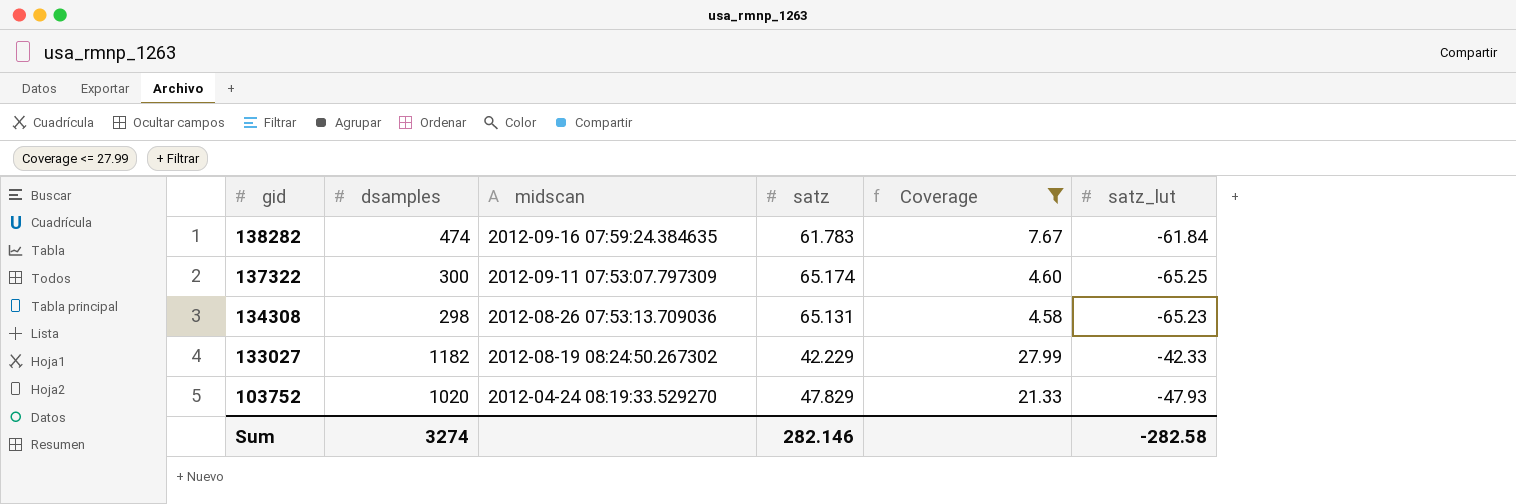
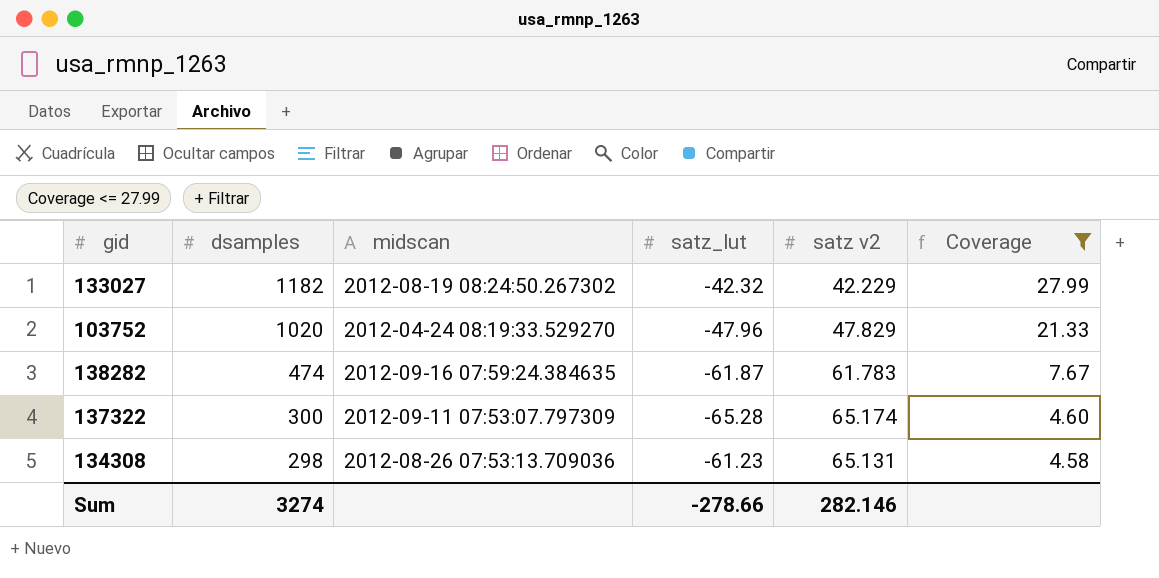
row order: gid descending -> dsamples descending
column satz_lut | position: 6 -> 4
column name: satz -> satz v2
133027 | satz_lut: -42.33 -> -42.32
103752 | satz_lut: -47.93 -> -47.96
138282 | satz_lut: -61.84 -> -61.87
137322 | satz_lut: -65.25 -> -65.28
134308 | satz_lut: -65.23 -> -61.23
Sum | satz_lut: -282.58 -> -278.66

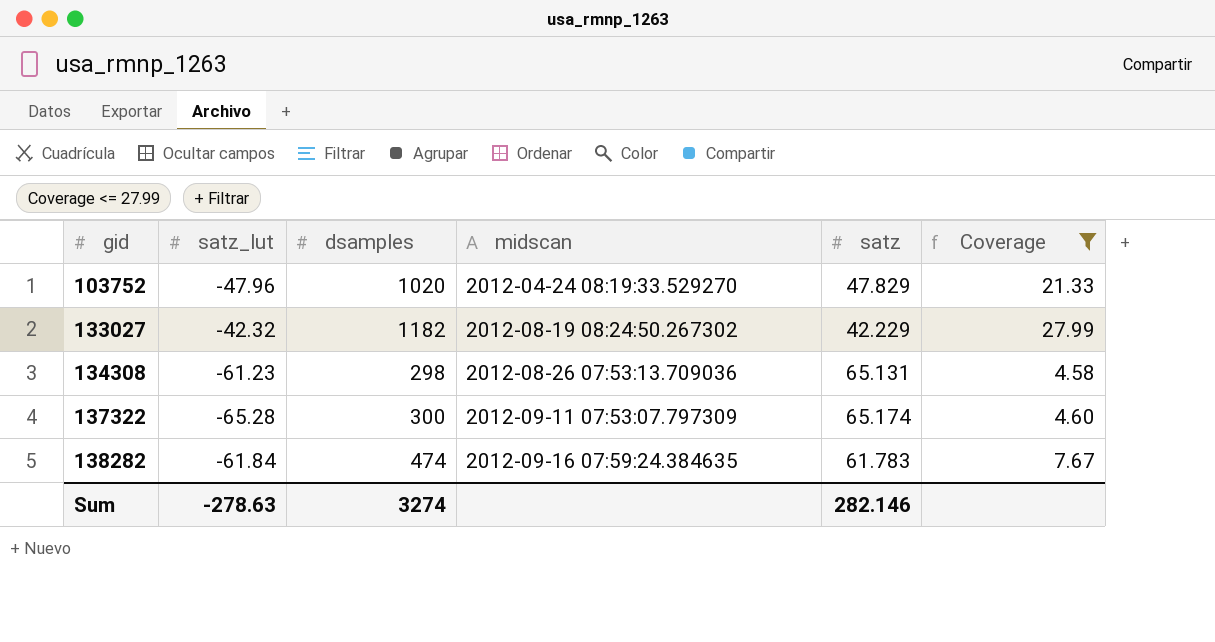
row order: dsamples descending -> gid ascending
column satz_lut | position: 4 -> 2
column name: satz v2 -> satz
138282 | satz_lut: -61.87 -> -61.84
Sum | satz_lut: -278.66 -> -278.63

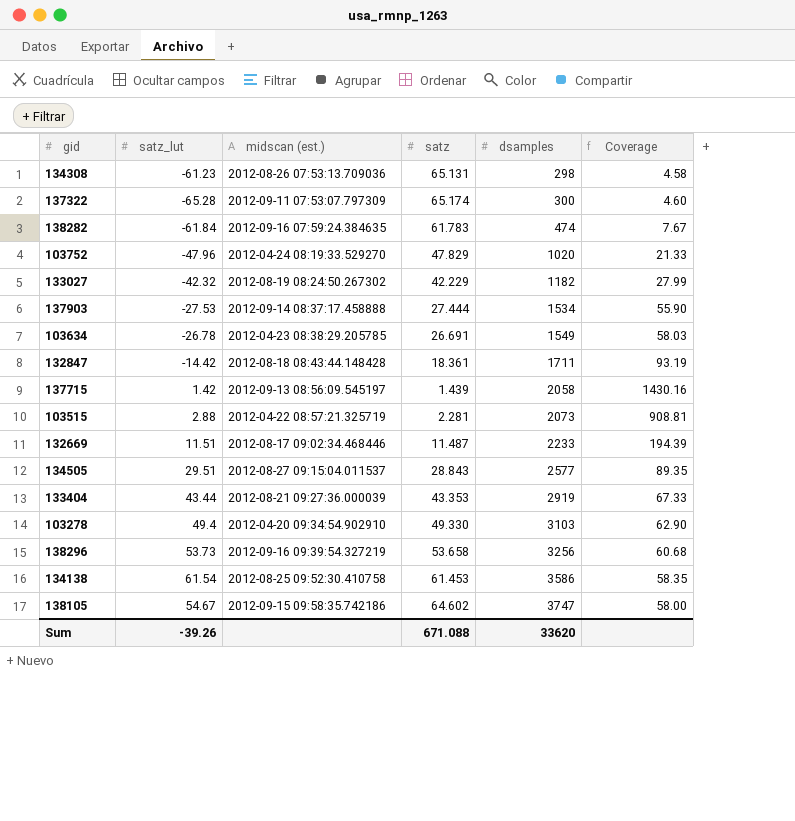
filter: Coverage <= 27.99 -> none
row order: gid ascending -> dsamples ascending
column name: midscan -> midscan (est.)
column dsamples | position: 3 -> 5
Sum | satz_lut: -278.63 -> -39.26
Sum | satz: 282.146 -> 671.088
Sum | dsamples: 3274 -> 33620

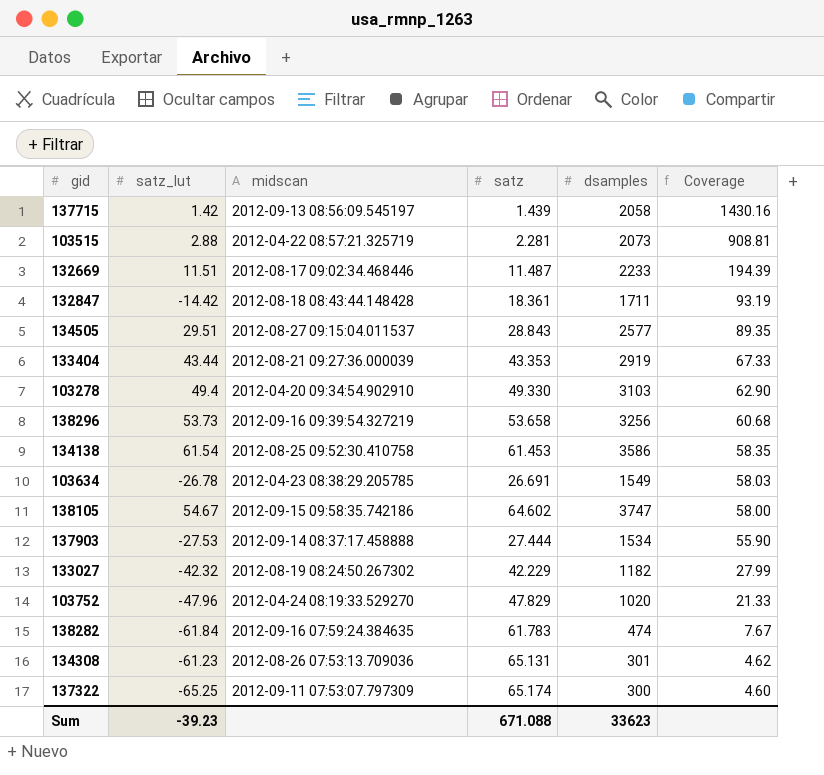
row order: dsamples ascending -> Coverage descending
column name: midscan (est.) -> midscan
134308 | dsamples: 298 -> 301
134308 | Coverage: 4.58 -> 4.62
137322 | satz_lut: -65.28 -> -65.25
Sum | satz_lut: -39.26 -> -39.23
Sum | dsamples: 33620 -> 33623

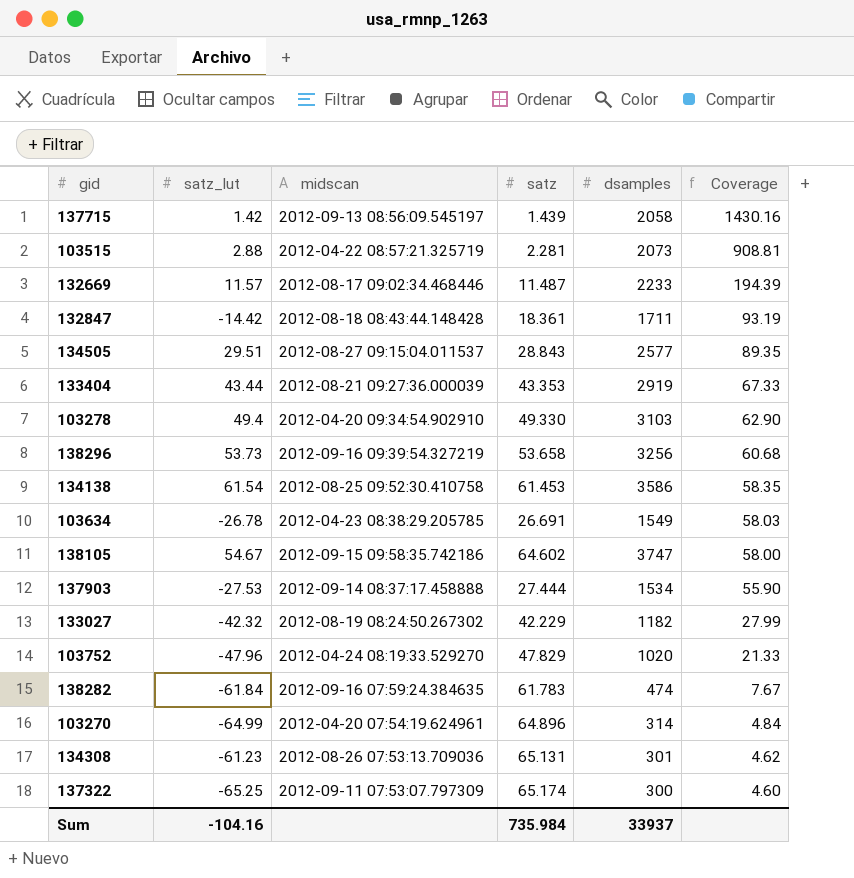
132669 | satz_lut: 11.51 -> 11.57
row 103270: none -> -64.99 | 2012-04-20 07:54:19.624961 | 64.896 | 314 | 4.84
Sum | satz_lut: -39.23 -> -104.16
Sum | satz: 671.088 -> 735.984
Sum | dsamples: 33623 -> 33937

